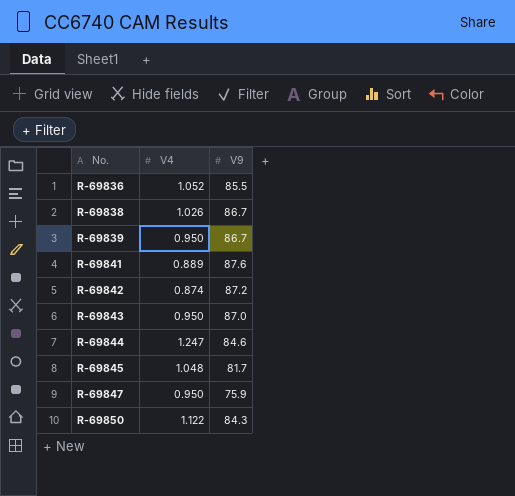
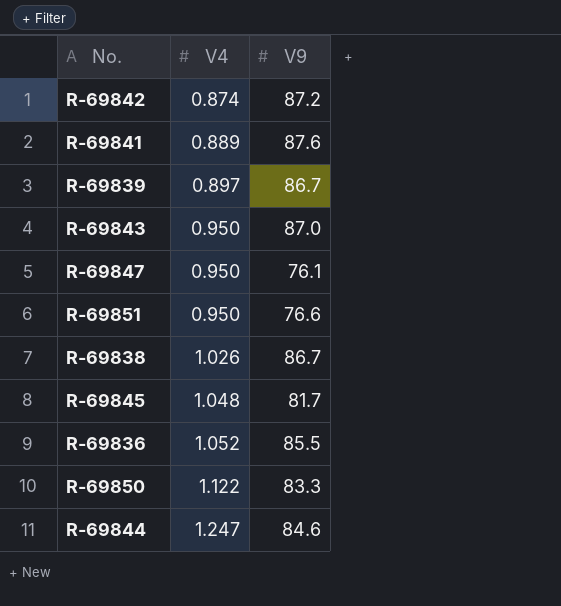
row order: No. ascending -> V4 ascending
R-69839 | V4: 0.950 -> 0.897
R-69847 | V9: 75.9 -> 76.1
row R-69851: none -> 0.950 | 76.6
R-69850 | V9: 84.3 -> 83.3

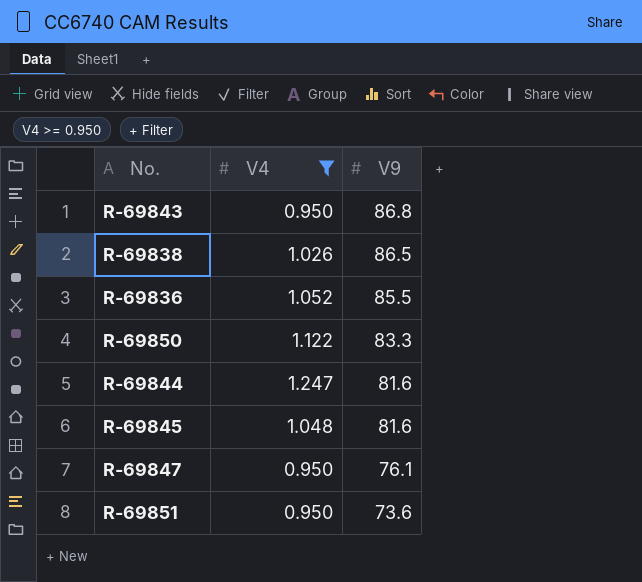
filter: none -> V4 >= 0.950
row order: V4 ascending -> V9 descending
R-69843 | V9: 87.0 -> 86.8
R-69838 | V9: 86.7 -> 86.5
R-69844 | V9: 84.6 -> 81.6
R-69845 | V9: 81.7 -> 81.6
R-69851 | V9: 76.6 -> 73.6

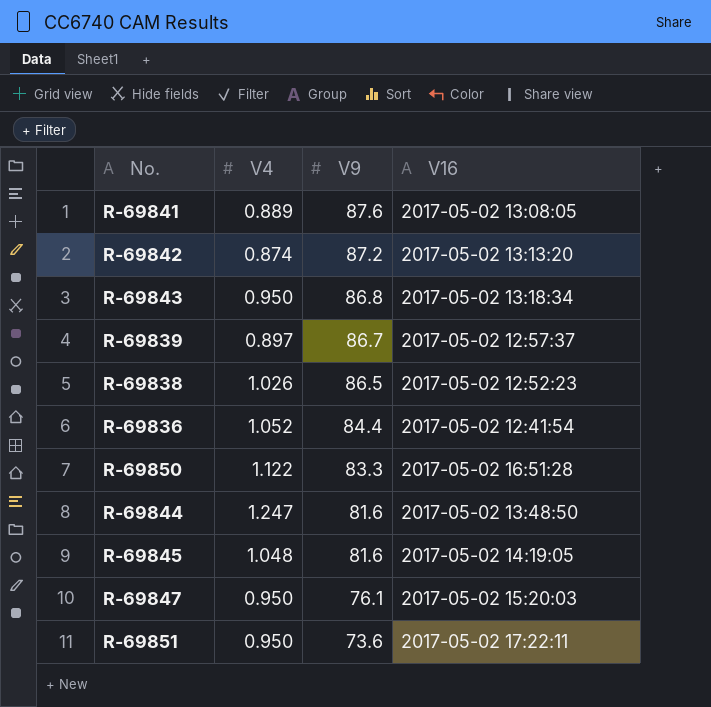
filter: V4 >= 0.950 -> none
column V16 | position: none -> 4
R-69836 | V9: 85.5 -> 84.4

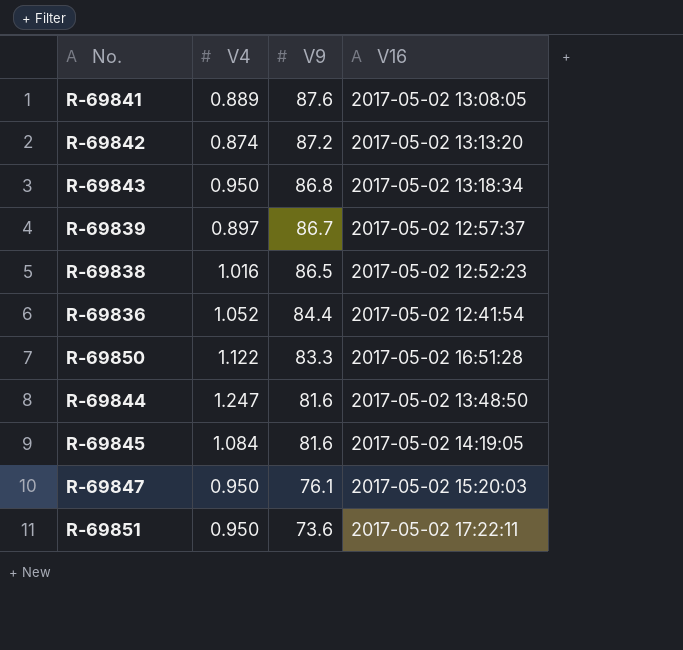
R-69838 | V4: 1.026 -> 1.016
R-69845 | V4: 1.048 -> 1.084

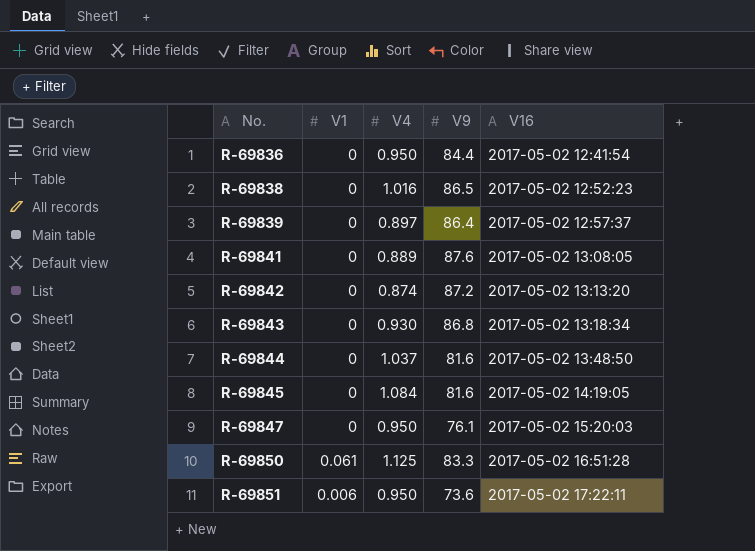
row order: V9 descending -> No. ascending
column V1 | position: none -> 2
R-69836 | V4: 1.052 -> 0.950
R-69839 | V9: 86.7 -> 86.4
R-69843 | V4: 0.950 -> 0.930
R-69844 | V4: 1.247 -> 1.037
R-69850 | V4: 1.122 -> 1.125

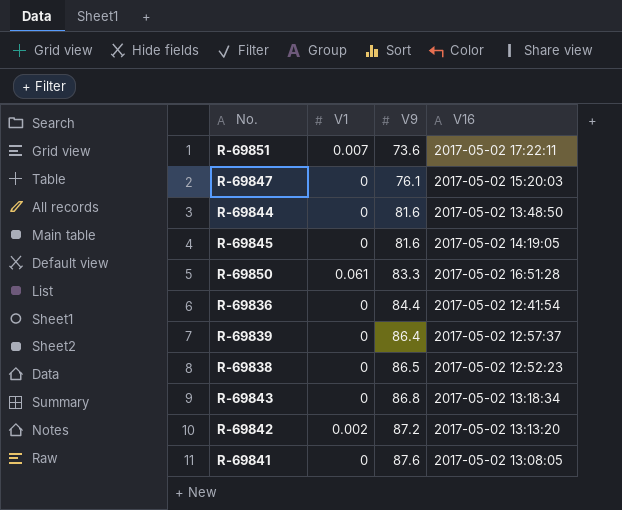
row order: No. ascending -> V9 ascending
column V4 | position: 3 -> none
R-69851 | V1: 0.006 -> 0.007
R-69842 | V1: 0 -> 0.002

